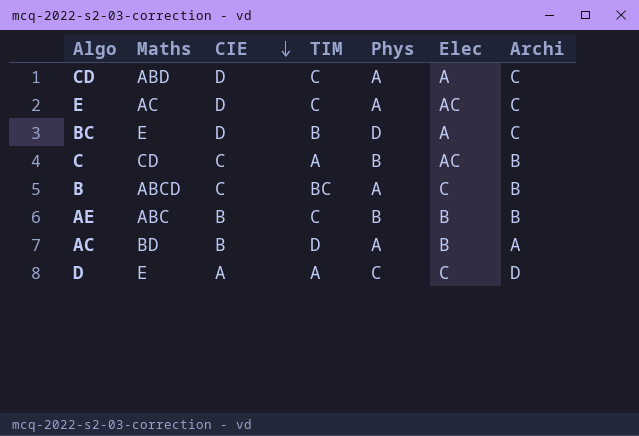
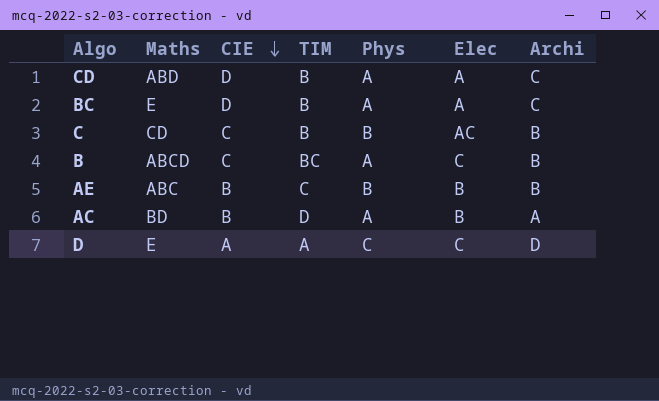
row E: AC | D | C | A | AC | C -> none
CD | TIM: C -> B
BC | Phys: D -> A
C | TIM: A -> B

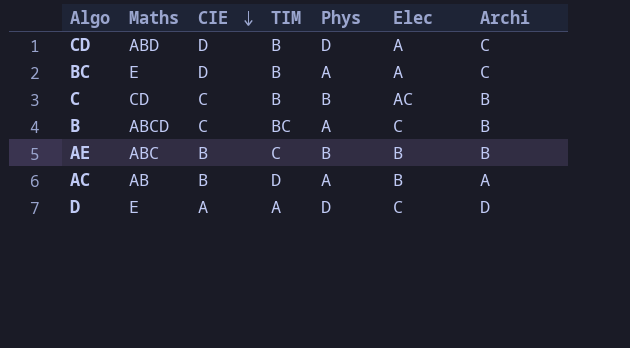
CD | Phys: A -> D
AC | Maths: BD -> AB
D | Phys: C -> D

